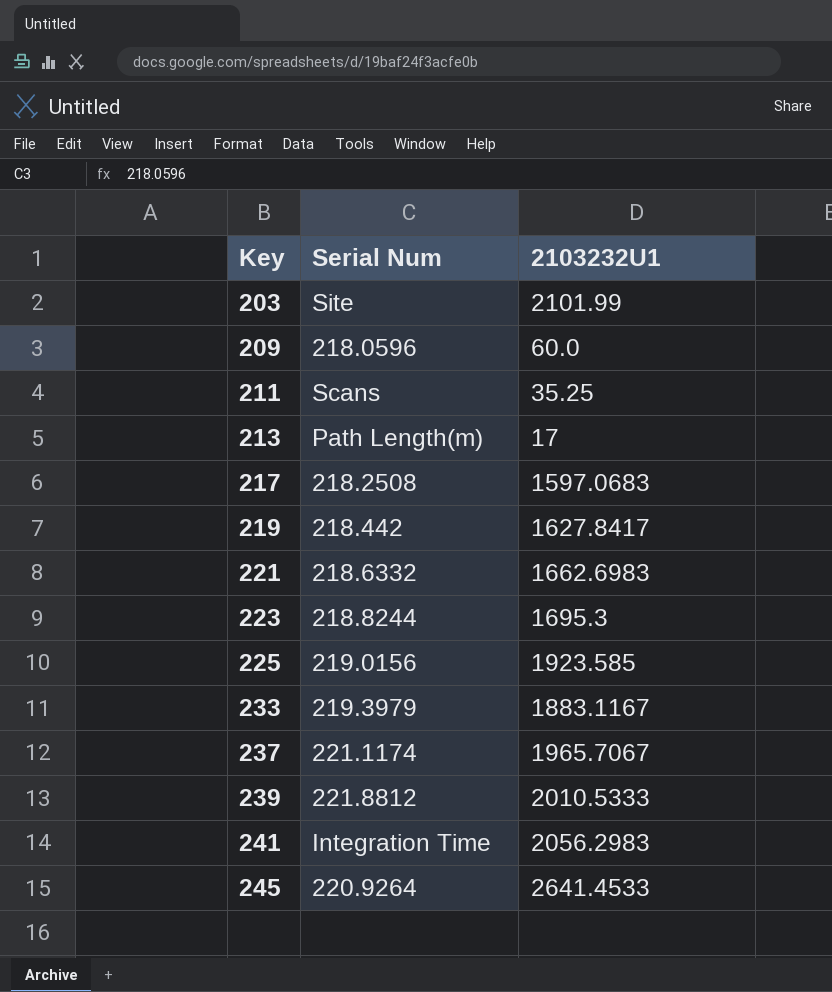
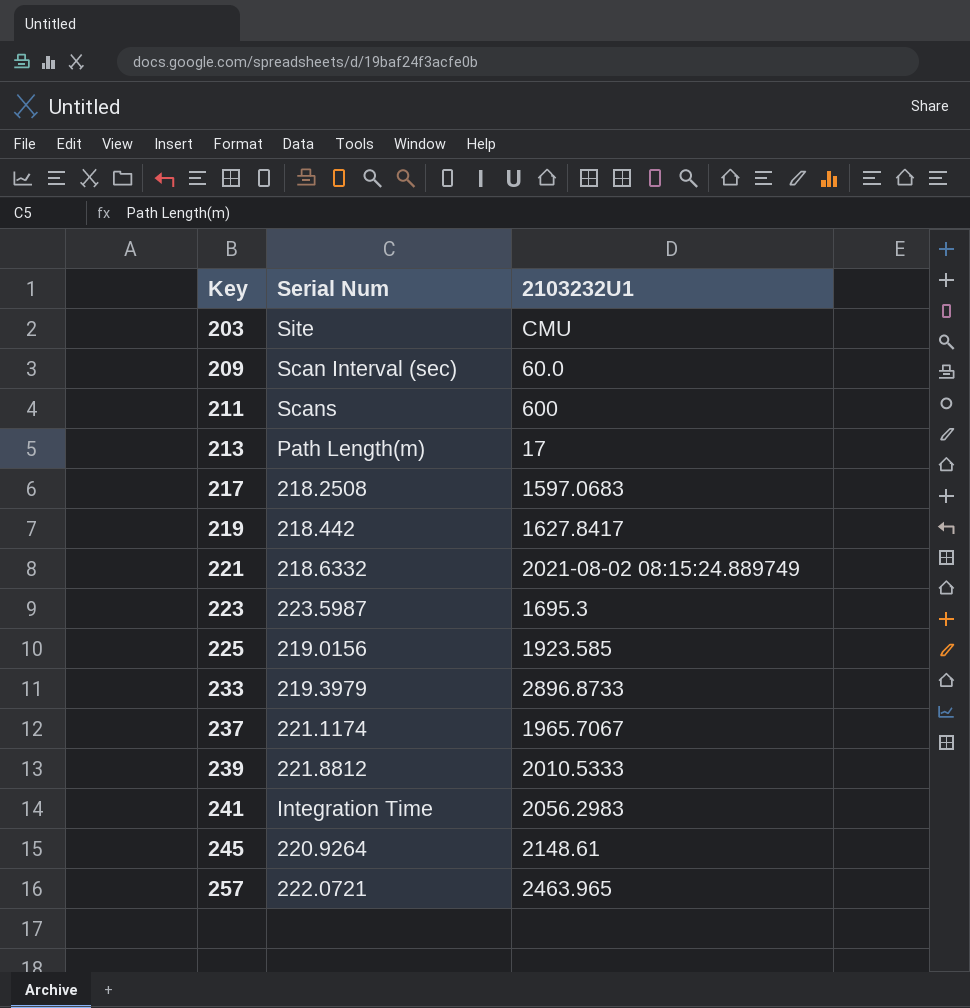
203 | 2103232U1: 2101.99 -> CMU
209 | Serial Num: 218.0596 -> Scan Interval (sec)
211 | 2103232U1: 35.25 -> 600
221 | 2103232U1: 1662.6983 -> 2021-08-02 08:15:24.889749
223 | Serial Num: 218.8244 -> 223.5987
233 | 2103232U1: 1883.1167 -> 2896.8733
245 | 2103232U1: 2641.4533 -> 2148.61
row 257: none -> 222.0721 | 2463.965

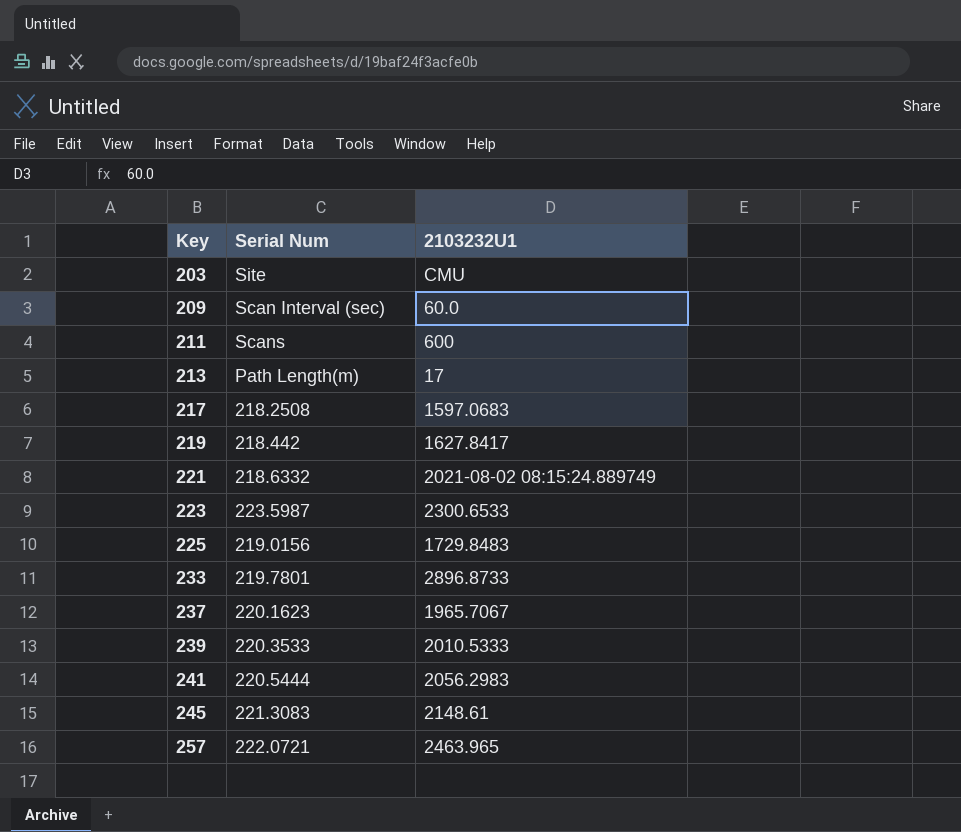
223 | 2103232U1: 1695.3 -> 2300.6533
225 | 2103232U1: 1923.585 -> 1729.8483
233 | Serial Num: 219.3979 -> 219.7801
237 | Serial Num: 221.1174 -> 220.1623
239 | Serial Num: 221.8812 -> 220.3533
241 | Serial Num: Integration Time -> 220.5444
245 | Serial Num: 220.9264 -> 221.3083

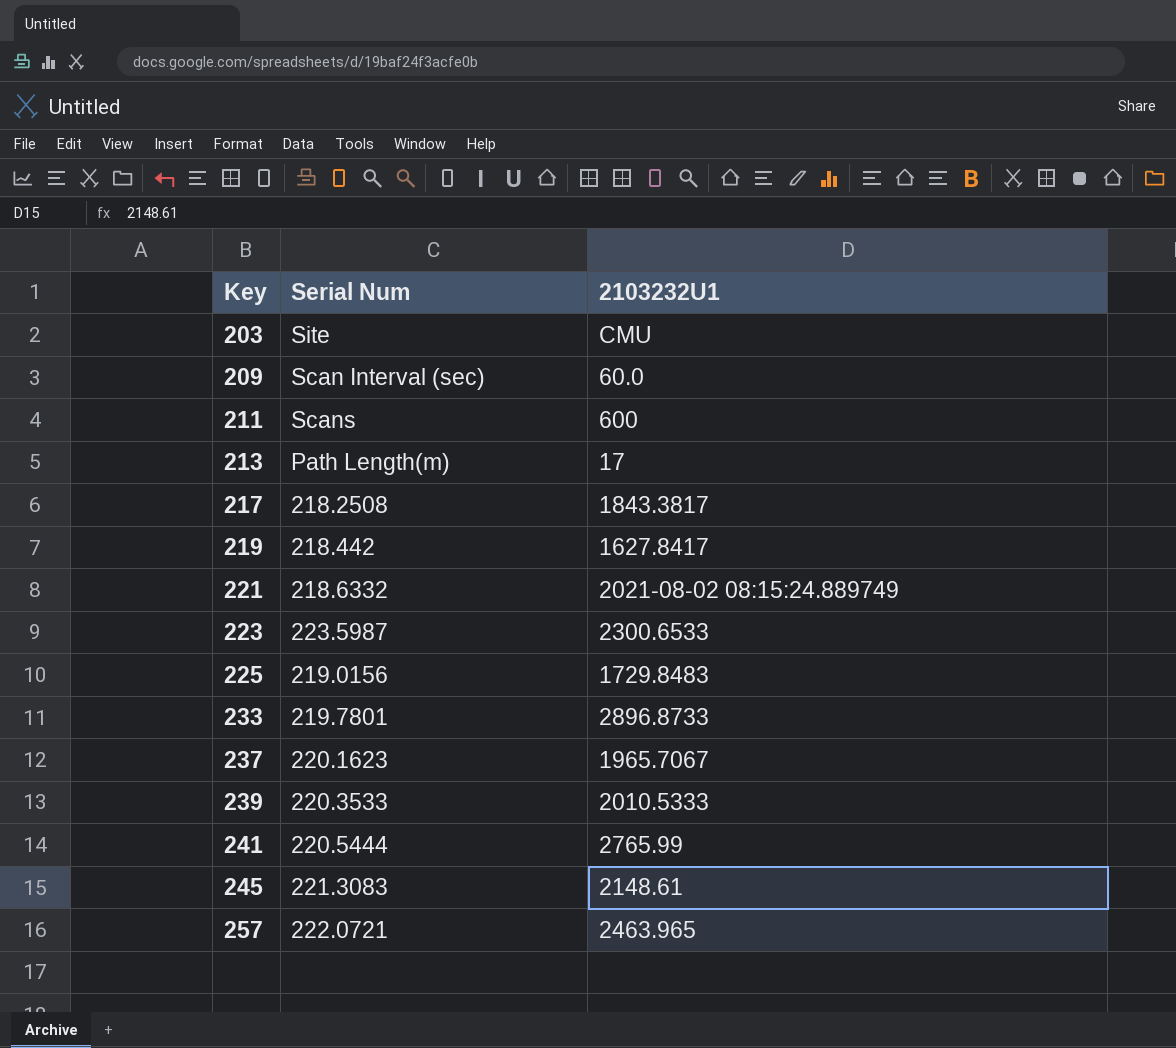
217 | 2103232U1: 1597.0683 -> 1843.3817
241 | 2103232U1: 2056.2983 -> 2765.99

